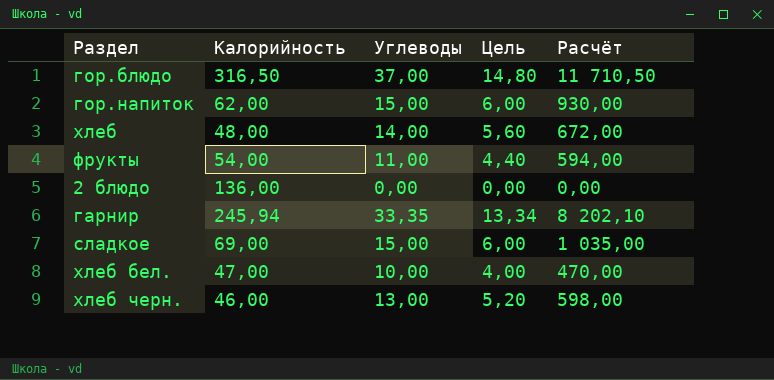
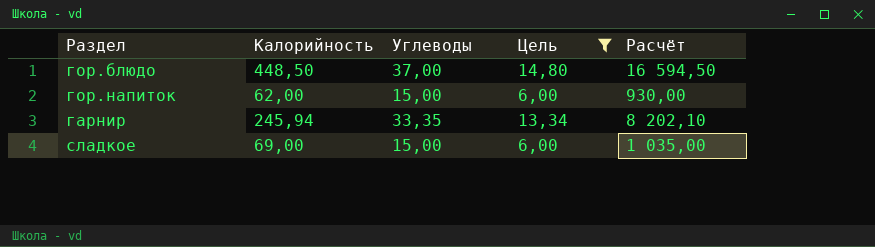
filter: none -> Цель >= 6,00
гор.блюдо | Калорийность: 316,50 -> 448,50
гор.блюдо | Расчёт: 11 710,50 -> 16 594,50

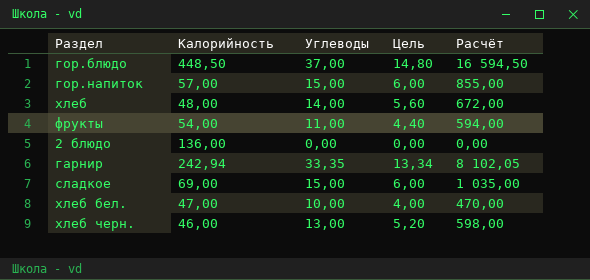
filter: Цель >= 6,00 -> none
гор.напиток | Калорийность: 62,00 -> 57,00
гор.напиток | Расчёт: 930,00 -> 855,00
гарнир | Калорийность: 245,94 -> 242,94
гарнир | Расчёт: 8 202,10 -> 8 102,05

